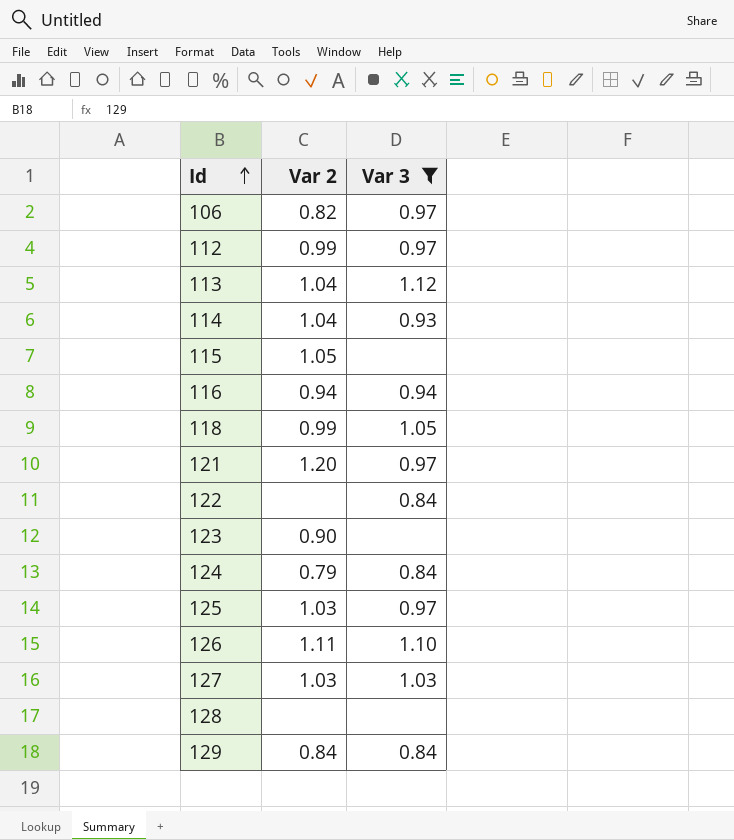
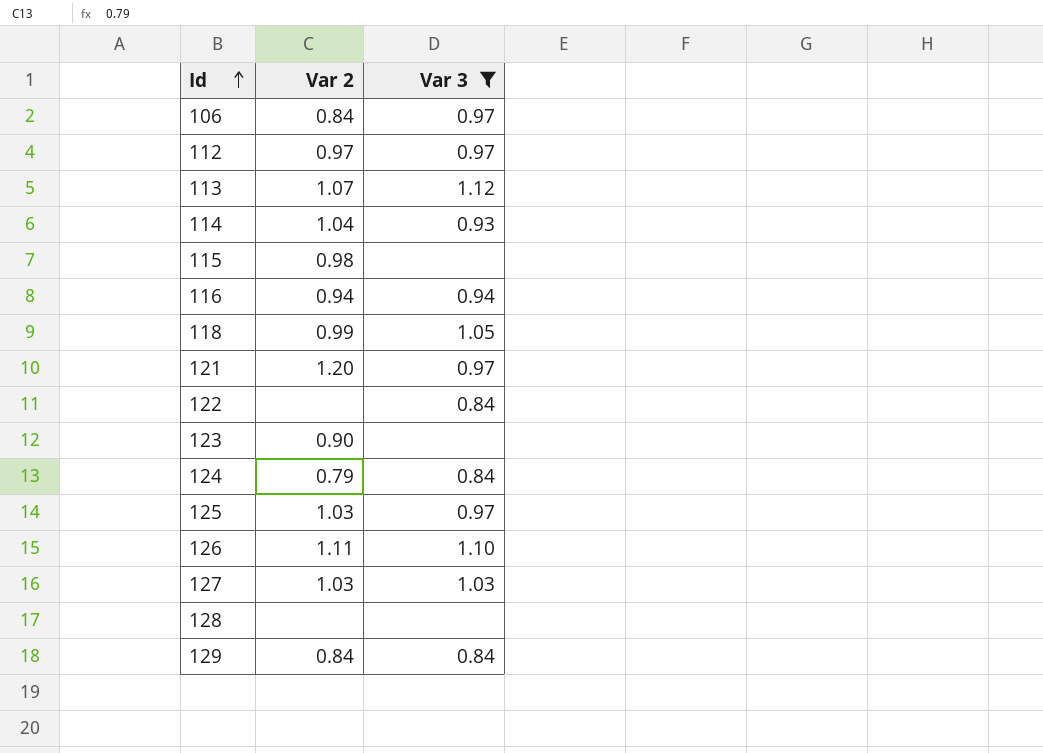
106 | Var 2: 0.82 -> 0.84
112 | Var 2: 0.99 -> 0.97
113 | Var 2: 1.04 -> 1.07
115 | Var 2: 1.05 -> 0.98

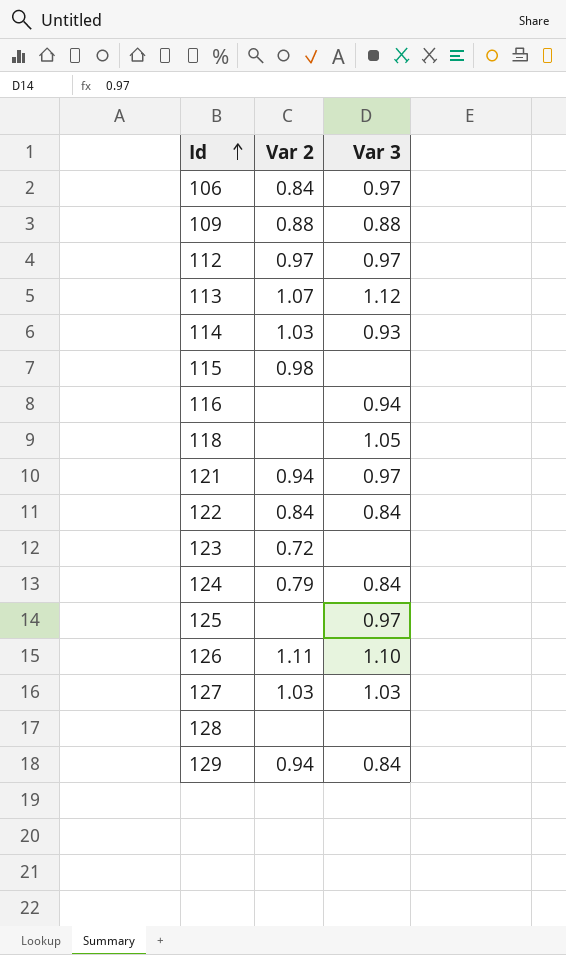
filter: Var 3 != 0.88 -> none
114 | Var 2: 1.04 -> 1.03
116 | Var 2: 0.94 -> none
118 | Var 2: 0.99 -> none
121 | Var 2: 1.20 -> 0.94
122 | Var 2: none -> 0.84
123 | Var 2: 0.90 -> 0.72
125 | Var 2: 1.03 -> none
129 | Var 2: 0.84 -> 0.94

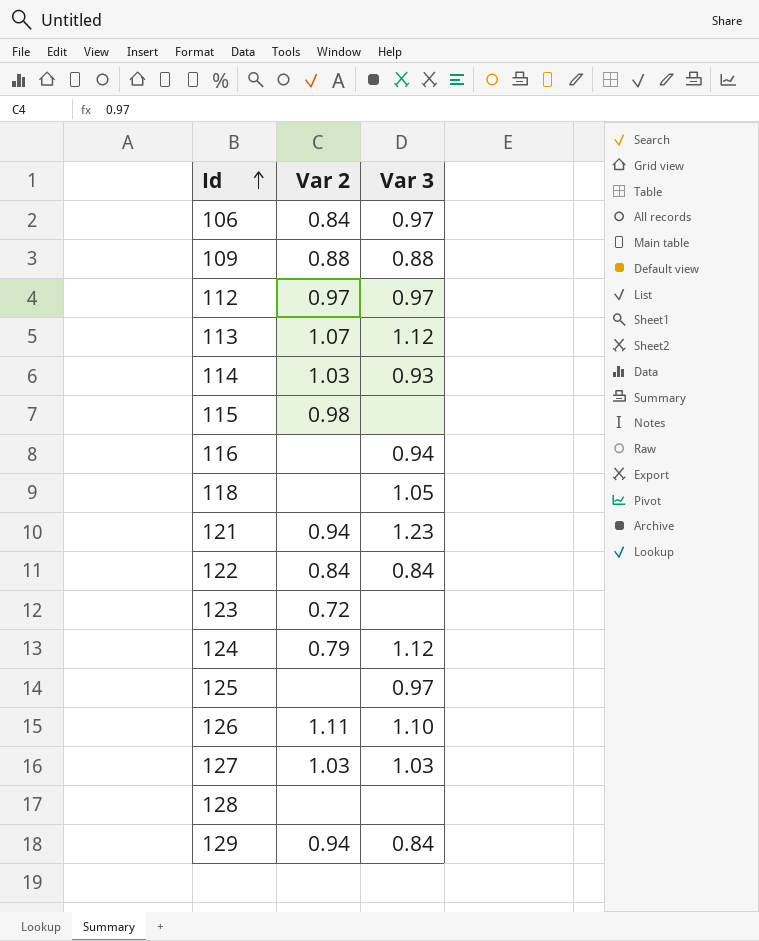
121 | Var 3: 0.97 -> 1.23
124 | Var 3: 0.84 -> 1.12

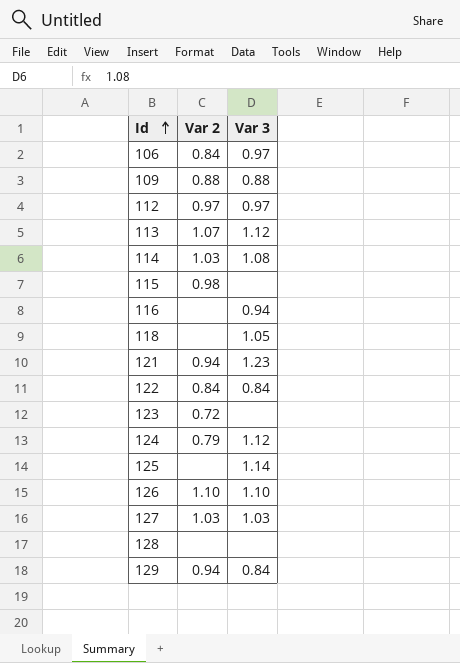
114 | Var 3: 0.93 -> 1.08
125 | Var 3: 0.97 -> 1.14
126 | Var 2: 1.11 -> 1.10

